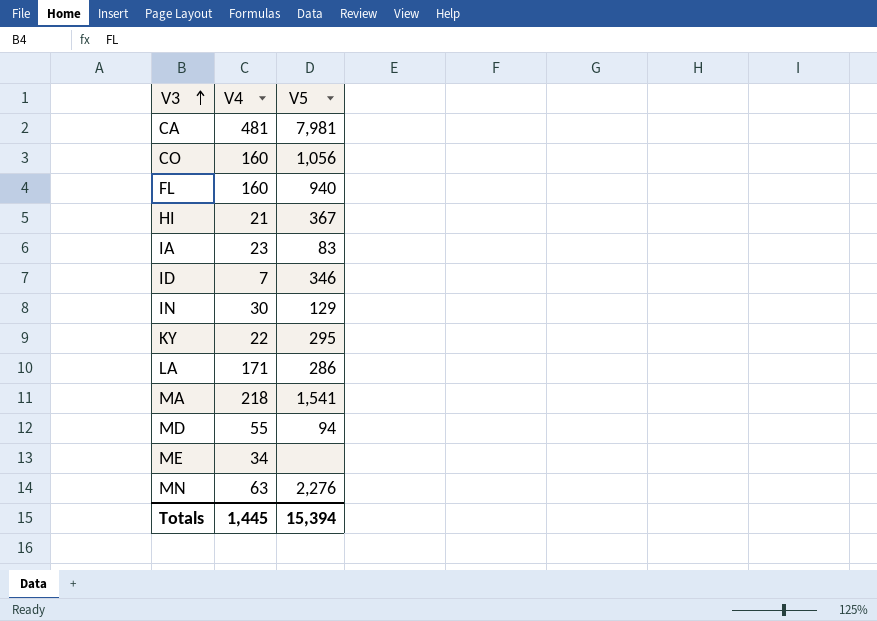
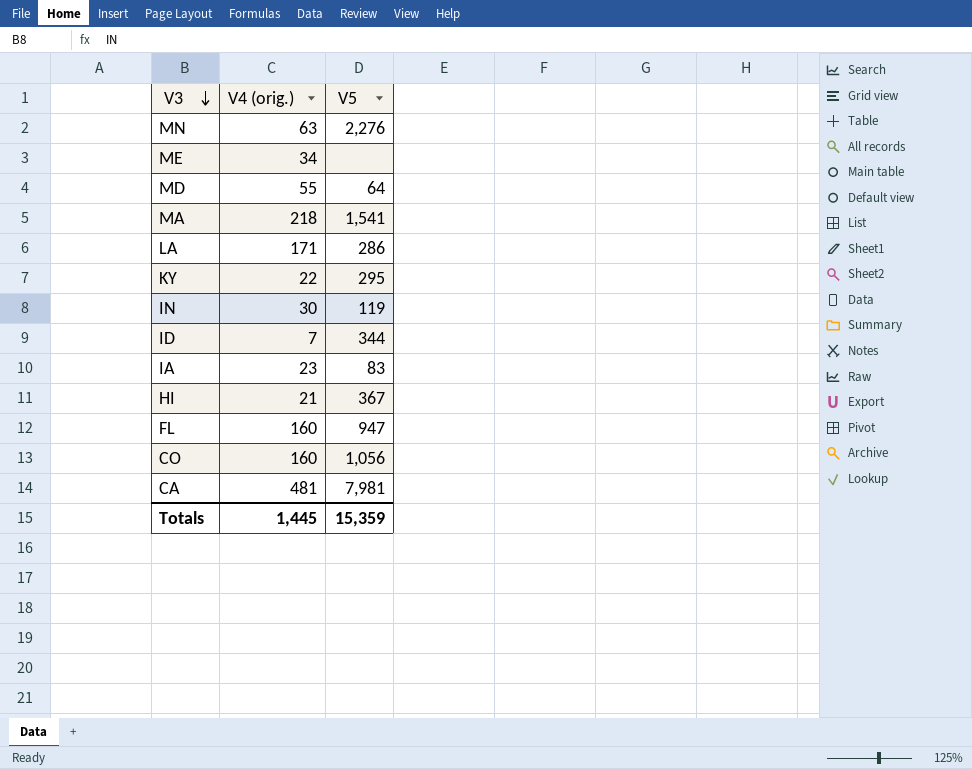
row order: V3 ascending -> V3 descending
column name: V4 -> V4 (orig.)
MD | V5: 94 -> 64
IN | V5: 129 -> 119
ID | V5: 346 -> 344
FL | V5: 940 -> 947
Totals | V5: 15,394 -> 15,359

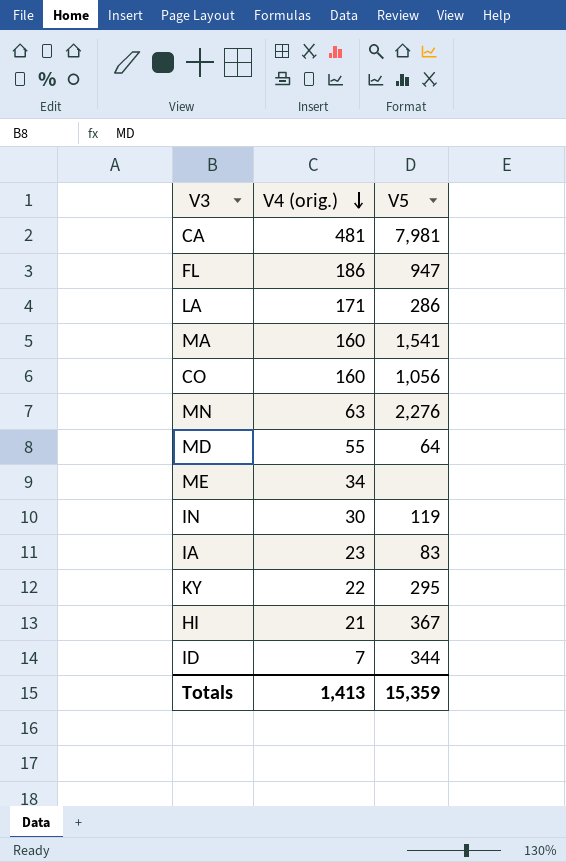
row order: V3 descending -> V4 (orig.) descending
FL | V4 (orig.): 160 -> 186
MA | V4 (orig.): 218 -> 160
Totals | V4 (orig.): 1,445 -> 1,413

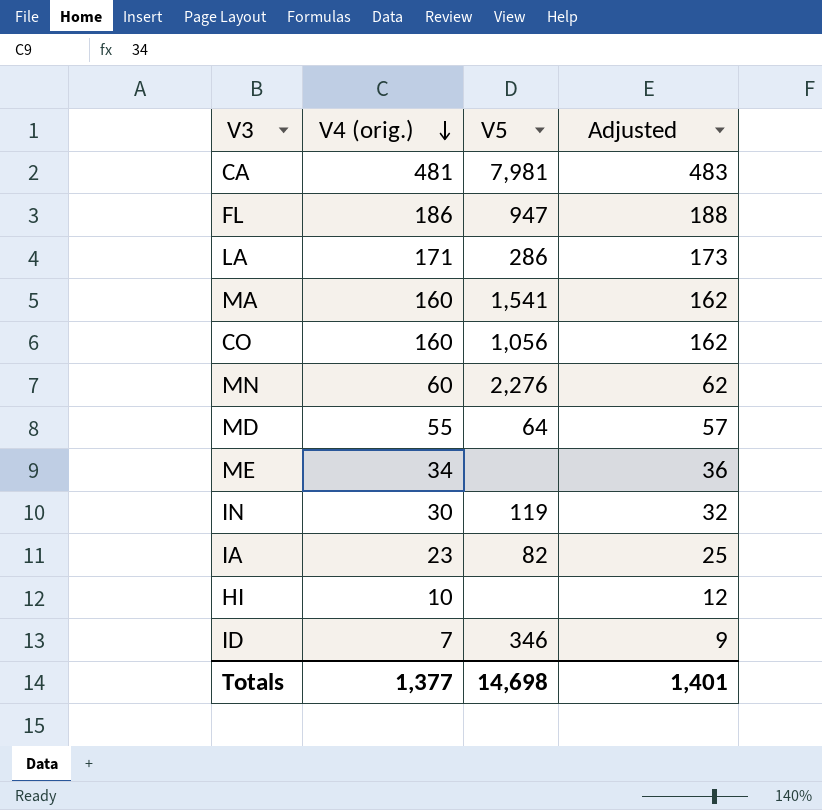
column Adjusted | formula: none -> [V4 (orig.)] + 2
row KY: 22 | 295 -> none
MN | V4 (orig.): 63 -> 60
IA | V5: 83 -> 82
HI | V4 (orig.): 21 -> 10
HI | V5: 367 -> none
ID | V5: 344 -> 346
Totals | V4 (orig.): 1,413 -> 1,377
Totals | V5: 15,359 -> 14,698

